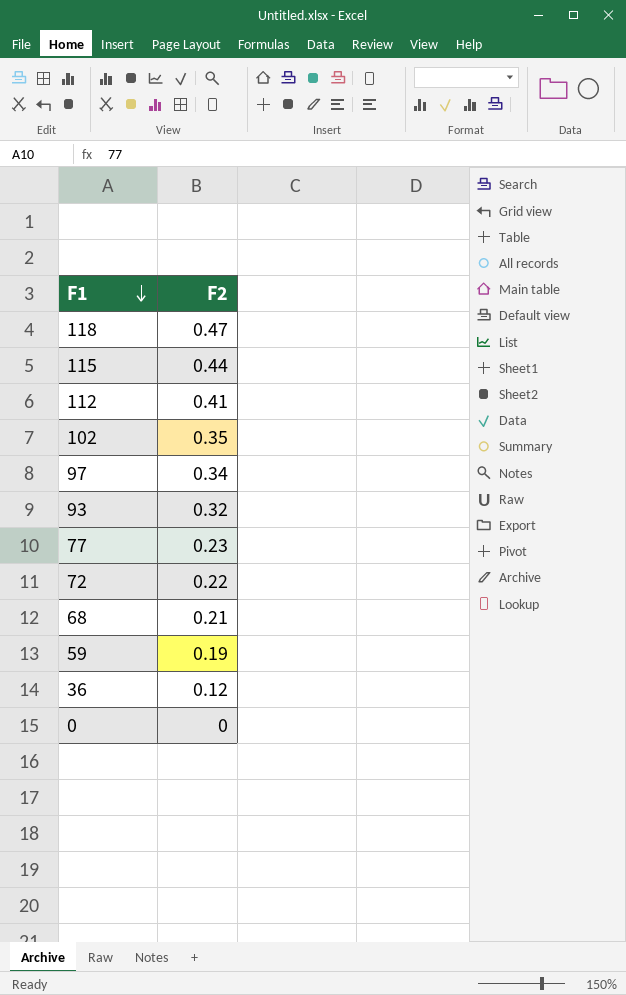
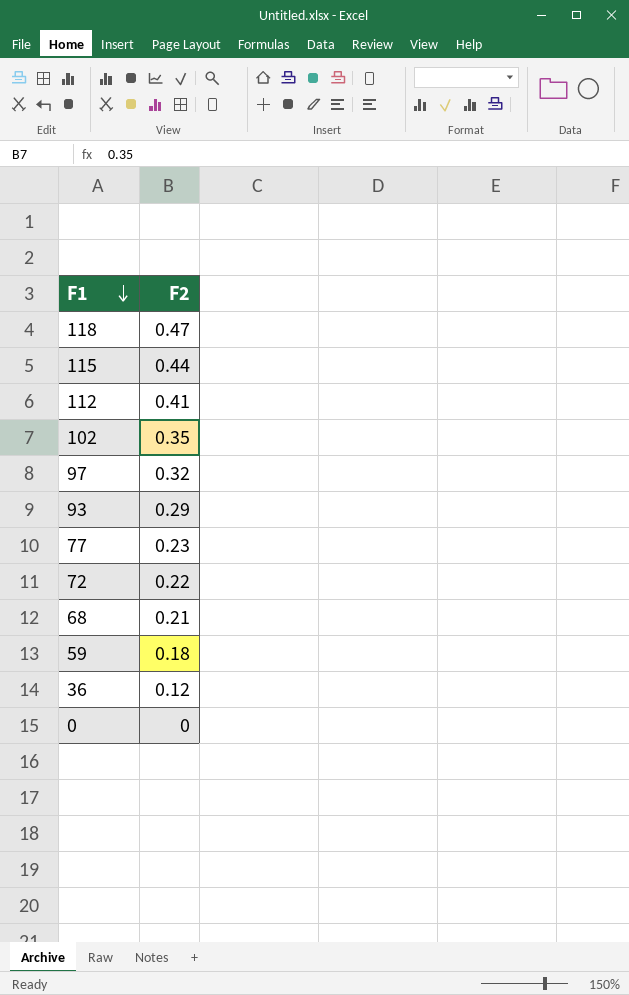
97 | F2: 0.34 -> 0.32
93 | F2: 0.32 -> 0.29
59 | F2: 0.19 -> 0.18

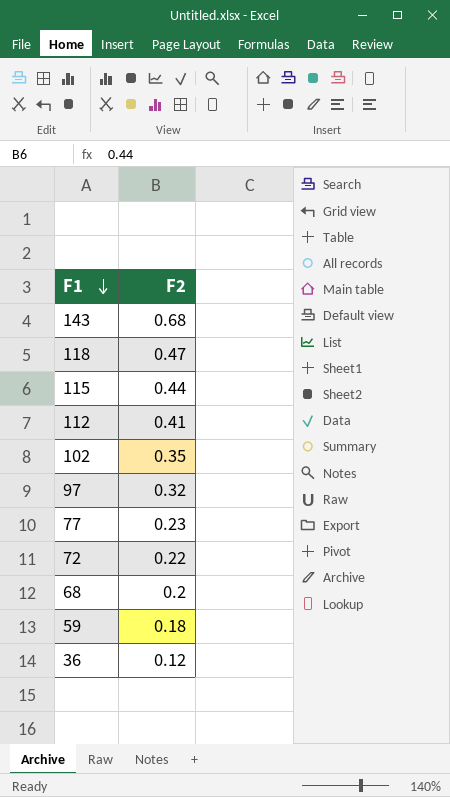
row 93: 0.29 -> none
row 0: 0 -> none
row 143: none -> 0.68
68 | F2: 0.21 -> 0.2

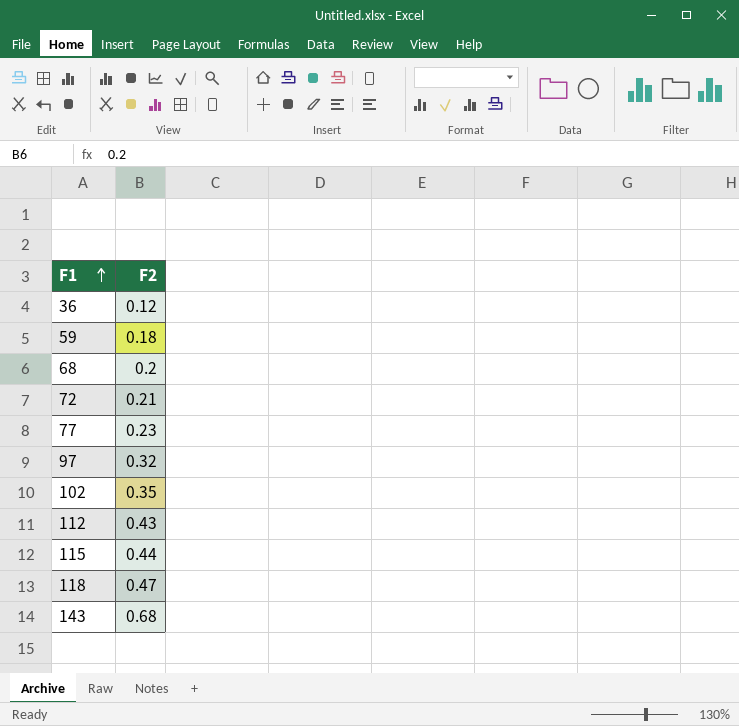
row order: F1 descending -> F1 ascending
72 | F2: 0.22 -> 0.21
112 | F2: 0.41 -> 0.43

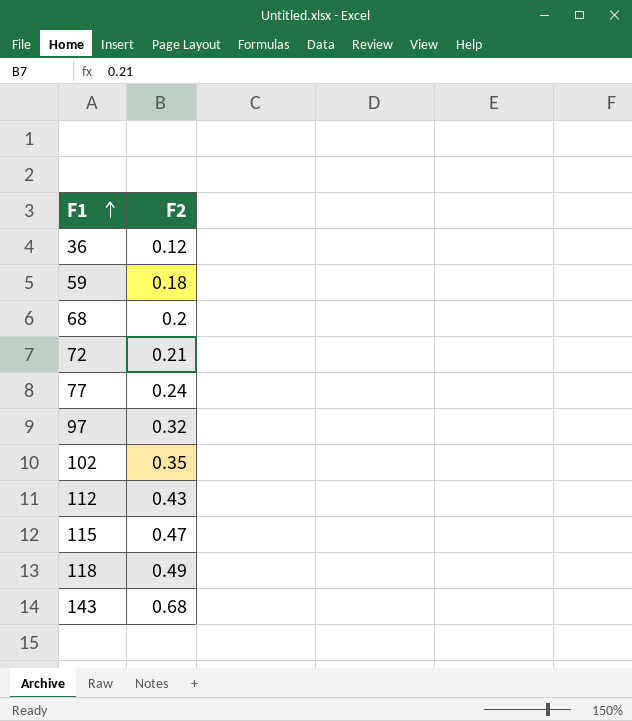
77 | F2: 0.23 -> 0.24
115 | F2: 0.44 -> 0.47
118 | F2: 0.47 -> 0.49

